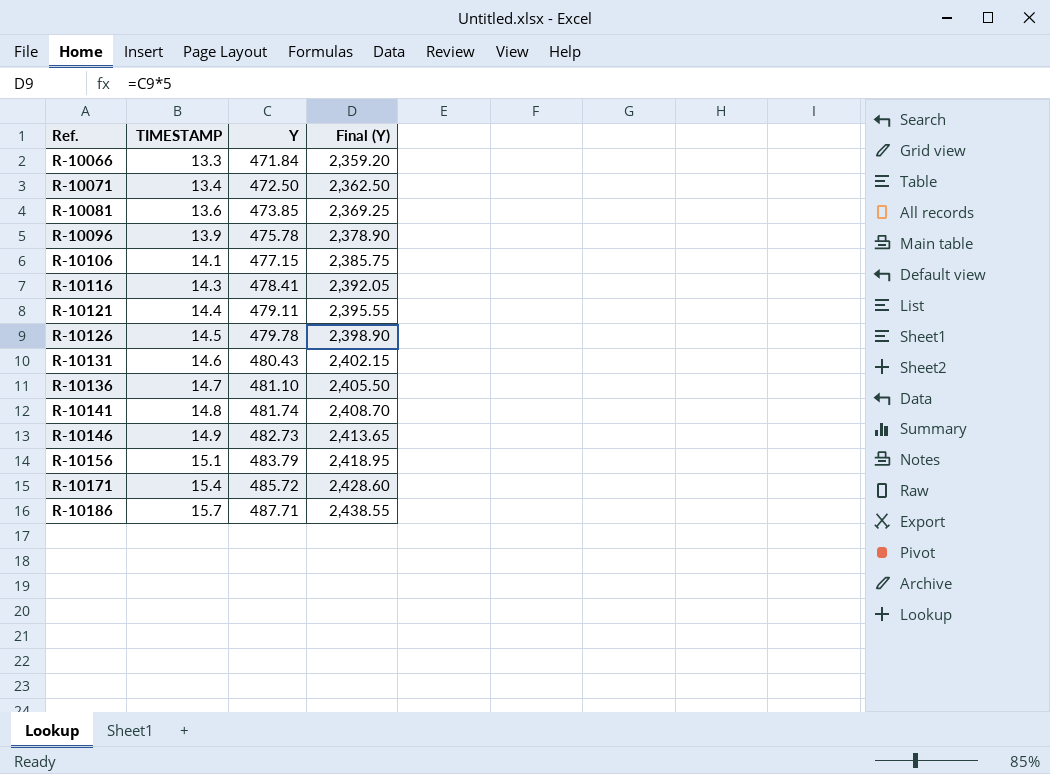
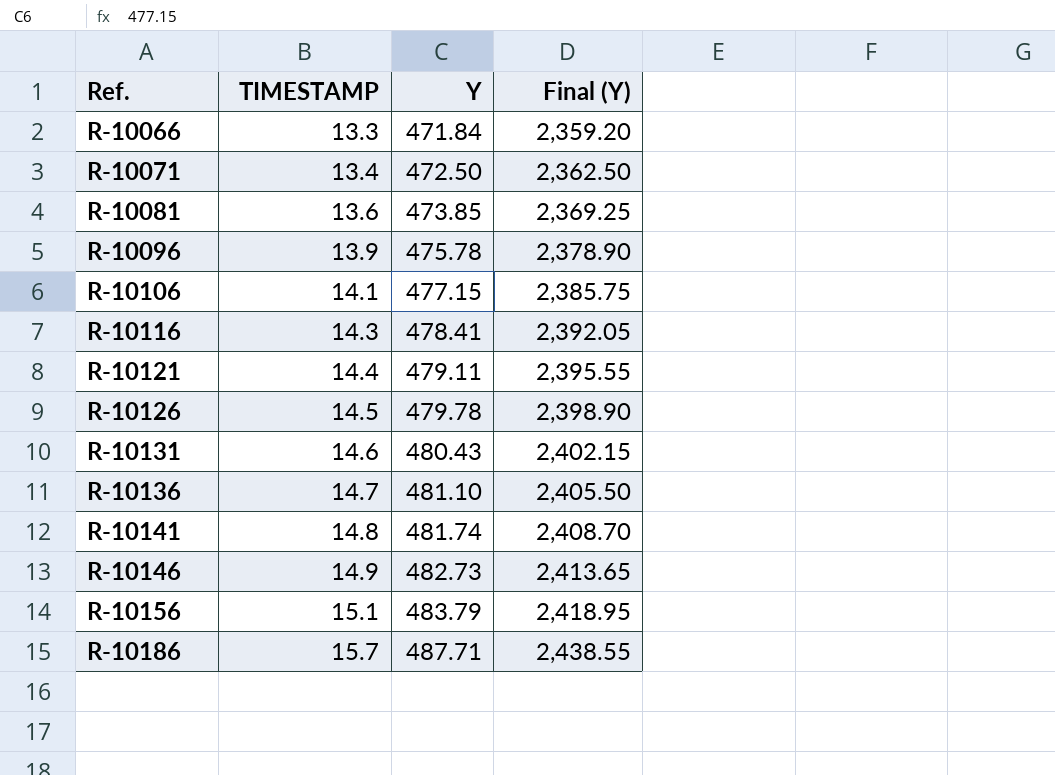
row R-10171: 15.4 | 485.72 | 2,428.60 -> none

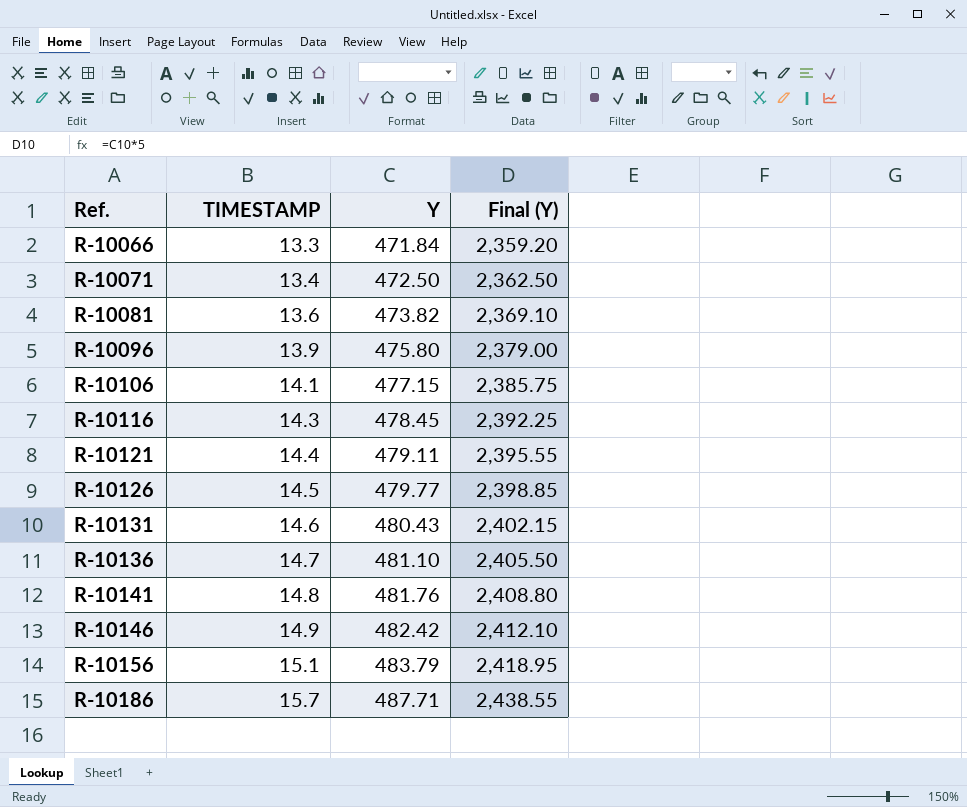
R-10081 | Y: 473.85 -> 473.82
R-10081 | Final (Y): 2,369.25 -> 2,369.10
R-10096 | Y: 475.78 -> 475.80
R-10096 | Final (Y): 2,378.90 -> 2,379.00
R-10116 | Y: 478.41 -> 478.45
R-10116 | Final (Y): 2,392.05 -> 2,392.25
R-10126 | Y: 479.78 -> 479.77
R-10126 | Final (Y): 2,398.90 -> 2,398.85
R-10141 | Y: 481.74 -> 481.76
R-10141 | Final (Y): 2,408.70 -> 2,408.80
R-10146 | Y: 482.73 -> 482.42
R-10146 | Final (Y): 2,413.65 -> 2,412.10

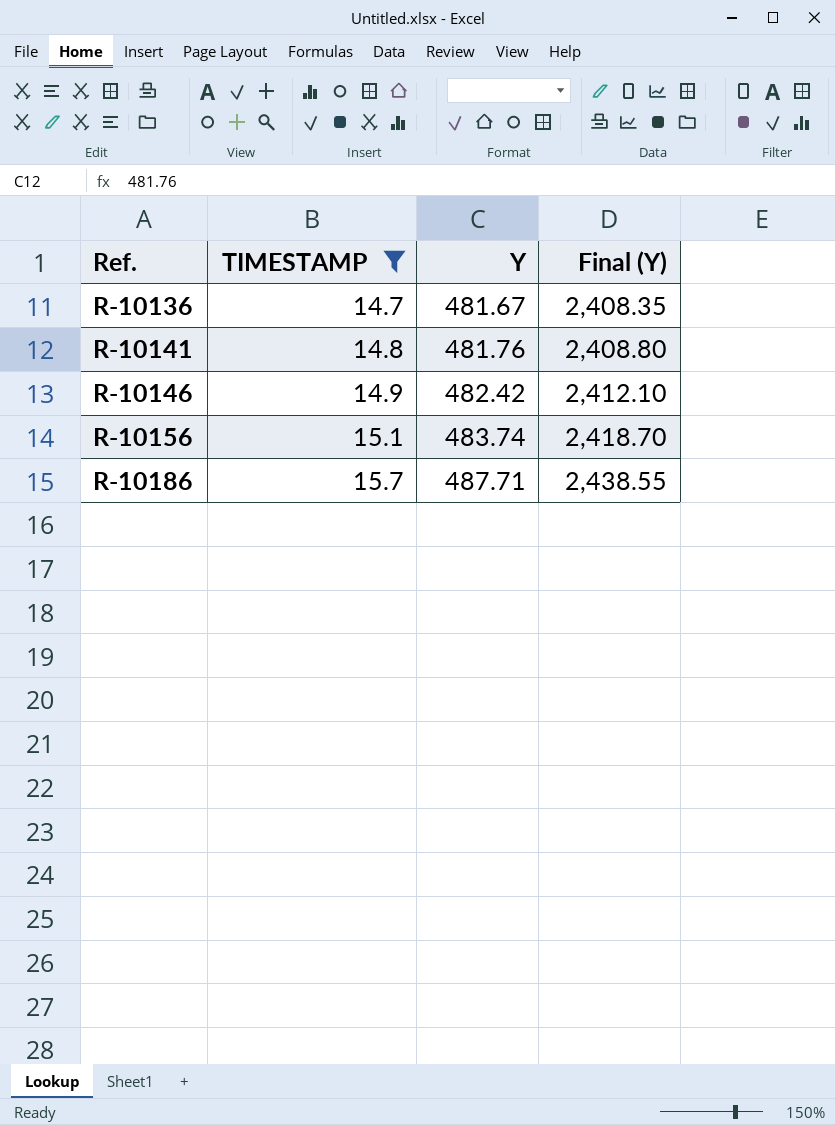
filter: none -> TIMESTAMP >= 14.7
R-10136 | Y: 481.10 -> 481.67
R-10136 | Final (Y): 2,405.50 -> 2,408.35
R-10156 | Y: 483.79 -> 483.74
R-10156 | Final (Y): 2,418.95 -> 2,418.70

